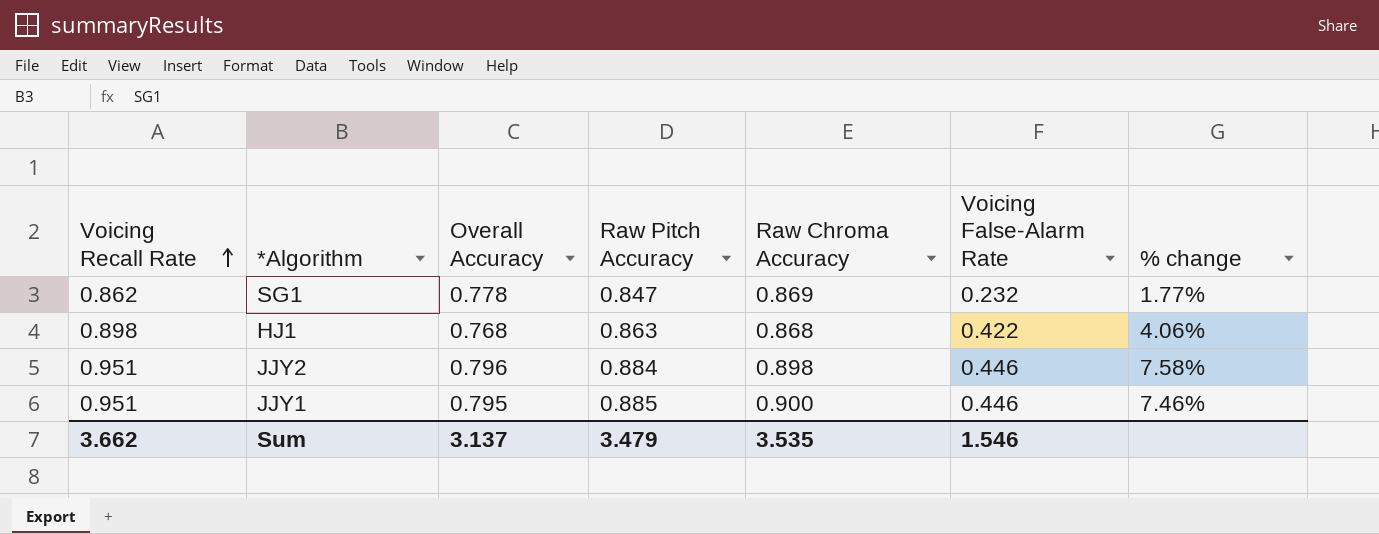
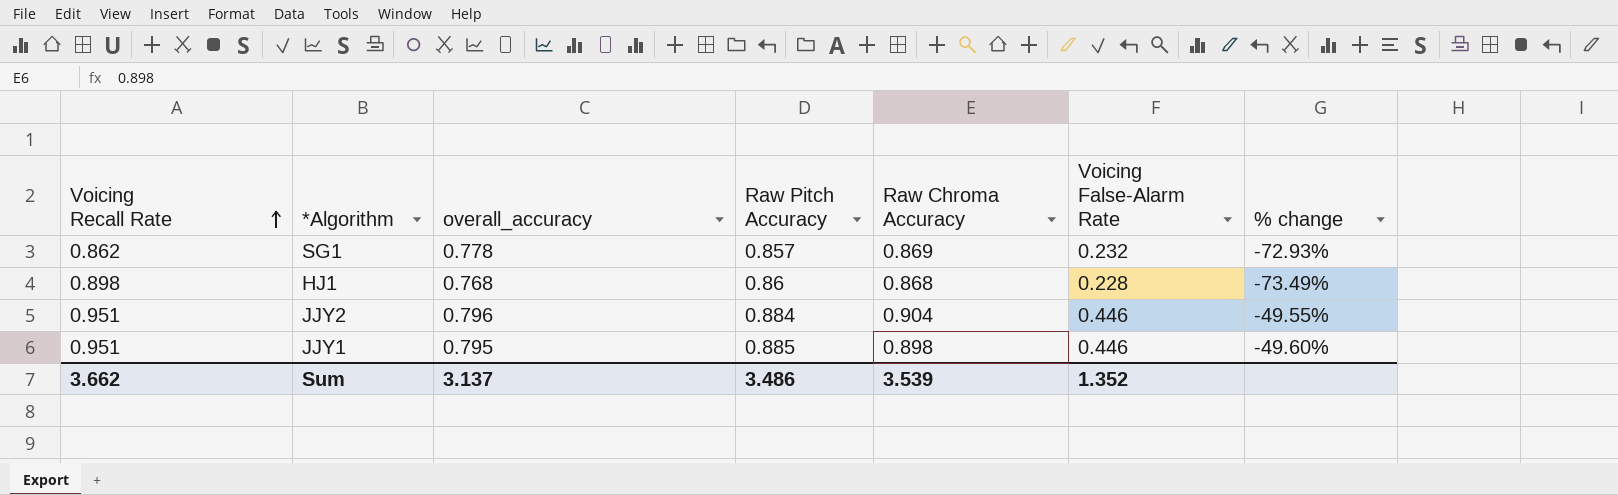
column name: Overall Accuracy -> overall_accuracy
column % change | formula: ([Voicing Recall Rate] - [Raw Pitch Accuracy]) / [Raw Pitch Accuracy] -> ([Voicing False-Alarm Rate] - [Raw Pitch Accuracy]) / [Raw Pitch Accuracy]
SG1 | Raw Pitch Accuracy: 0.847 -> 0.857
HJ1 | Raw Pitch Accuracy: 0.863 -> 0.86
HJ1 | Voicing False-Alarm Rate: 0.422 -> 0.228
JJY2 | Raw Chroma Accuracy: 0.898 -> 0.904
JJY1 | Raw Chroma Accuracy: 0.900 -> 0.898
Sum | Raw Pitch Accuracy: 3.479 -> 3.486
Sum | Raw Chroma Accuracy: 3.535 -> 3.539
Sum | Voicing False-Alarm Rate: 1.546 -> 1.352

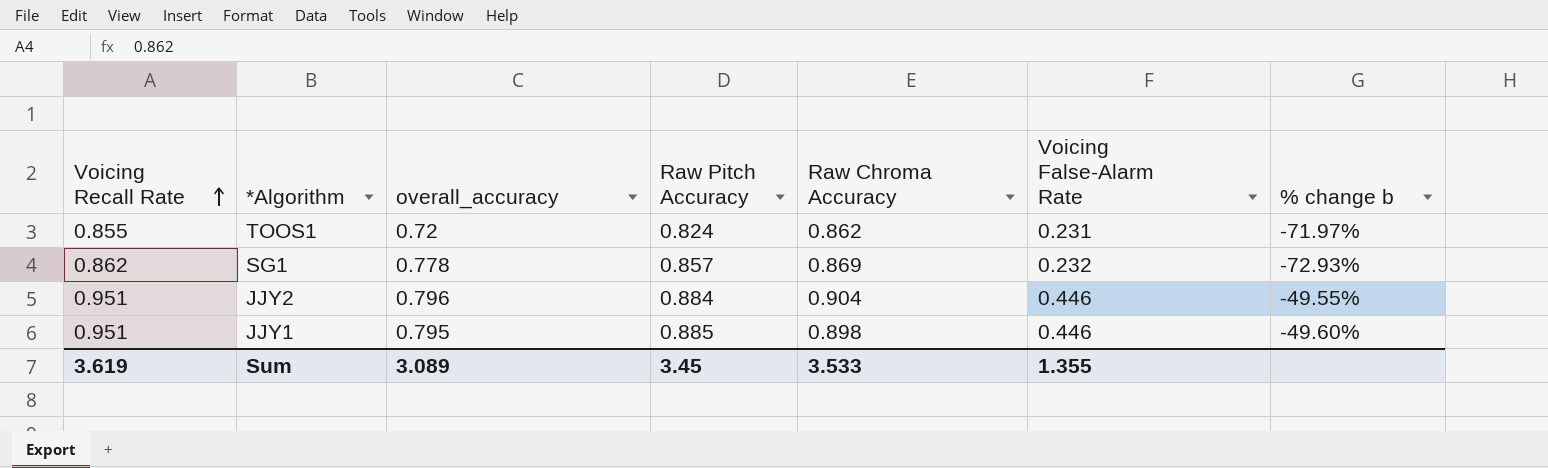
column name: % change -> % change b
row HJ1: 0.898 | 0.768 | 0.86 | 0.868 | 0.228 | -73.49% -> none
row TOOS1: none -> 0.855 | 0.72 | 0.824 | 0.862 | 0.231 | -71.97%
Sum | Voicing Recall Rate: 3.662 -> 3.619
Sum | overall_accuracy: 3.137 -> 3.089
Sum | Raw Pitch Accuracy: 3.486 -> 3.45
Sum | Raw Chroma Accuracy: 3.539 -> 3.533
Sum | Voicing False-Alarm Rate: 1.352 -> 1.355

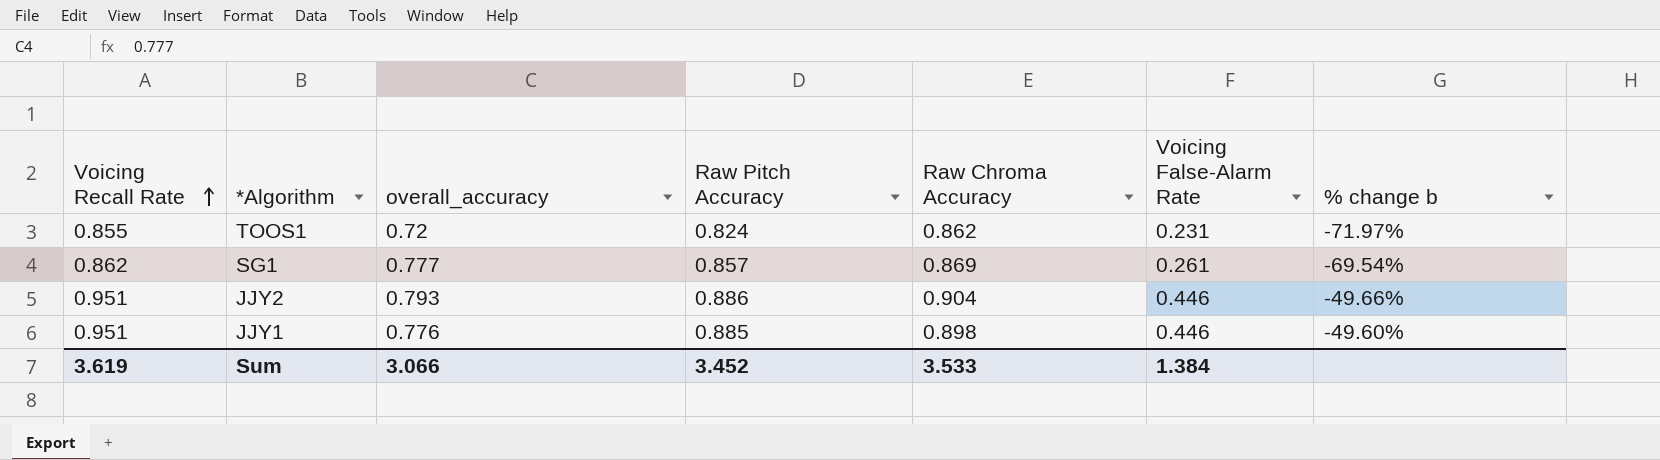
SG1 | overall_accuracy: 0.778 -> 0.777
SG1 | Voicing False-Alarm Rate: 0.232 -> 0.261
SG1 | % change b: -72.93% -> -69.54%
JJY2 | overall_accuracy: 0.796 -> 0.793
JJY2 | Raw Pitch Accuracy: 0.884 -> 0.886
JJY2 | % change b: -49.55% -> -49.66%
JJY1 | overall_accuracy: 0.795 -> 0.776
Sum | overall_accuracy: 3.089 -> 3.066
Sum | Raw Pitch Accuracy: 3.45 -> 3.452
Sum | Voicing False-Alarm Rate: 1.355 -> 1.384

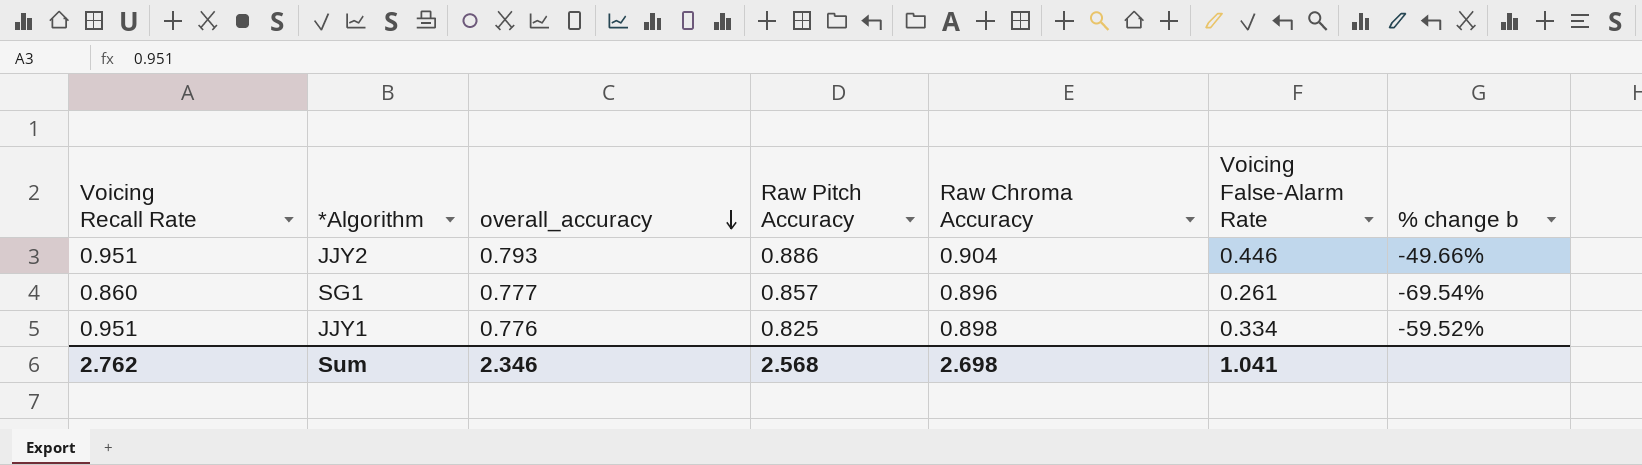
row order: Voicing Recall Rate ascending -> overall_accuracy descending
row TOOS1: 0.855 | 0.72 | 0.824 | 0.862 | 0.231 | -71.97% -> none
SG1 | Voicing Recall Rate: 0.862 -> 0.860
SG1 | Raw Chroma Accuracy: 0.869 -> 0.896
JJY1 | Raw Pitch Accuracy: 0.885 -> 0.825
JJY1 | Voicing False-Alarm Rate: 0.446 -> 0.334
JJY1 | % change b: -49.60% -> -59.52%
Sum | Voicing Recall Rate: 3.619 -> 2.762
Sum | overall_accuracy: 3.066 -> 2.346
Sum | Raw Pitch Accuracy: 3.452 -> 2.568
Sum | Raw Chroma Accuracy: 3.533 -> 2.698
Sum | Voicing False-Alarm Rate: 1.384 -> 1.041

